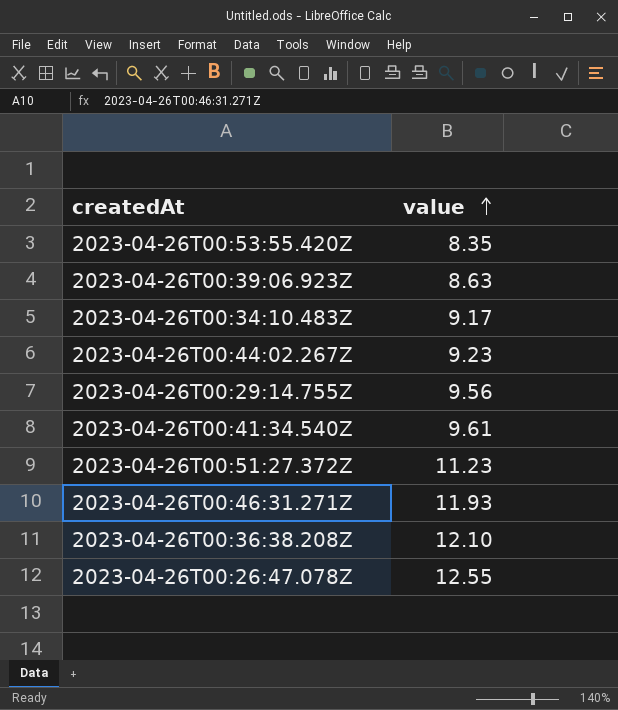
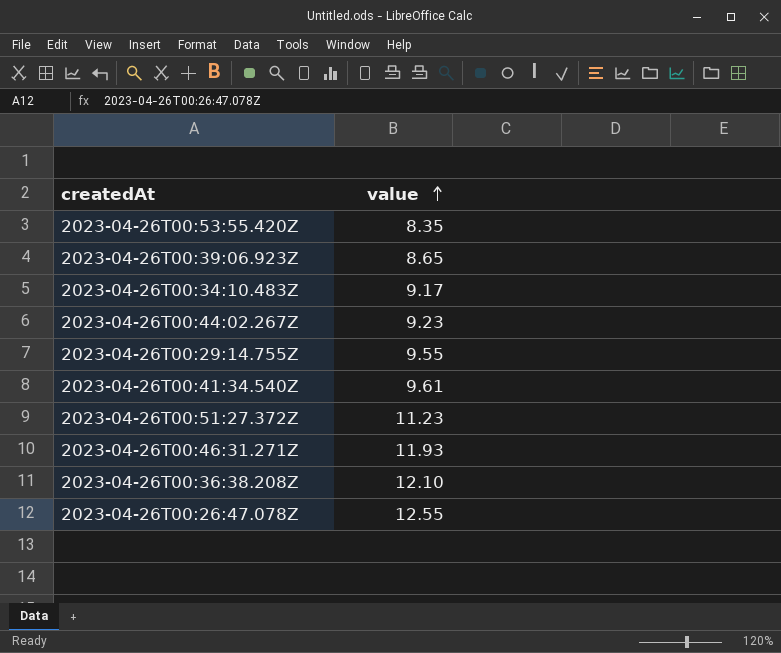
2023-04-26T00:39:06.923Z | value: 8.63 -> 8.65
2023-04-26T00:29:14.755Z | value: 9.56 -> 9.55

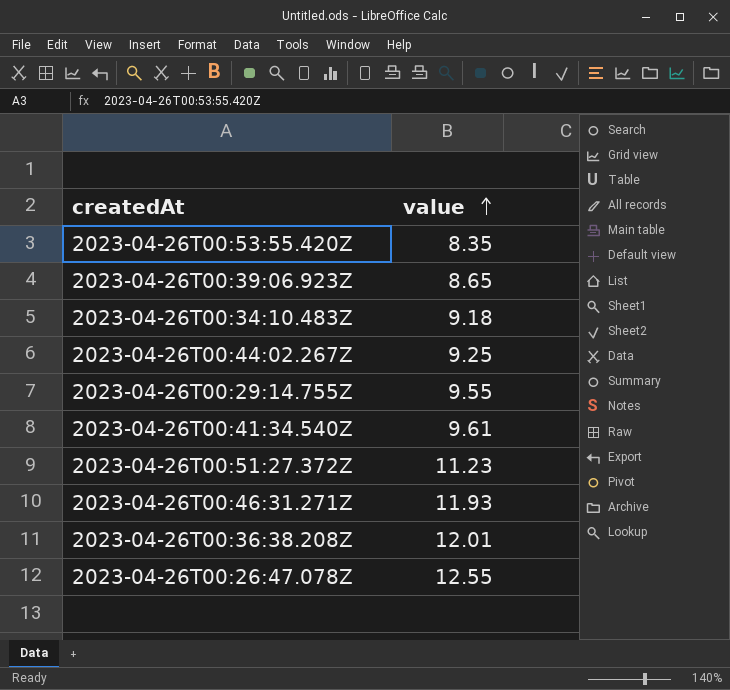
2023-04-26T00:34:10.483Z | value: 9.17 -> 9.18
2023-04-26T00:44:02.267Z | value: 9.23 -> 9.25
2023-04-26T00:36:38.208Z | value: 12.10 -> 12.01

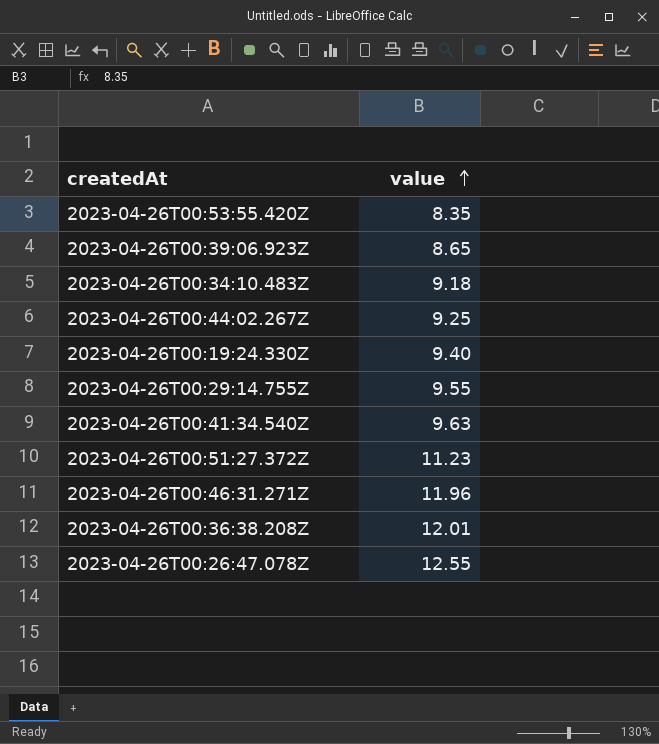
row 2023-04-26T00:19:24.330Z: none -> 9.40
2023-04-26T00:41:34.540Z | value: 9.61 -> 9.63
2023-04-26T00:46:31.271Z | value: 11.93 -> 11.96

